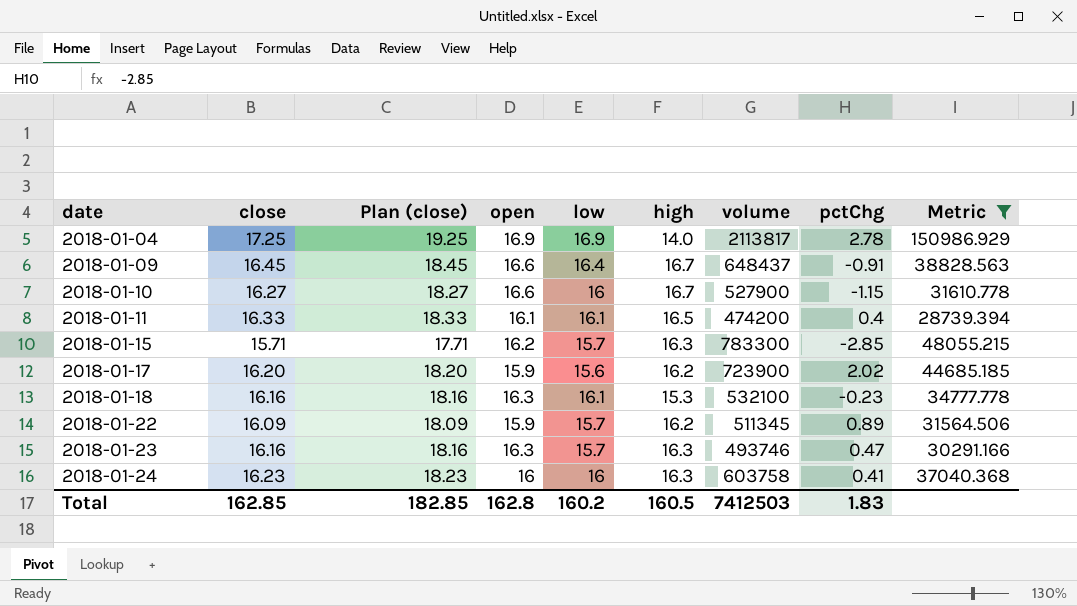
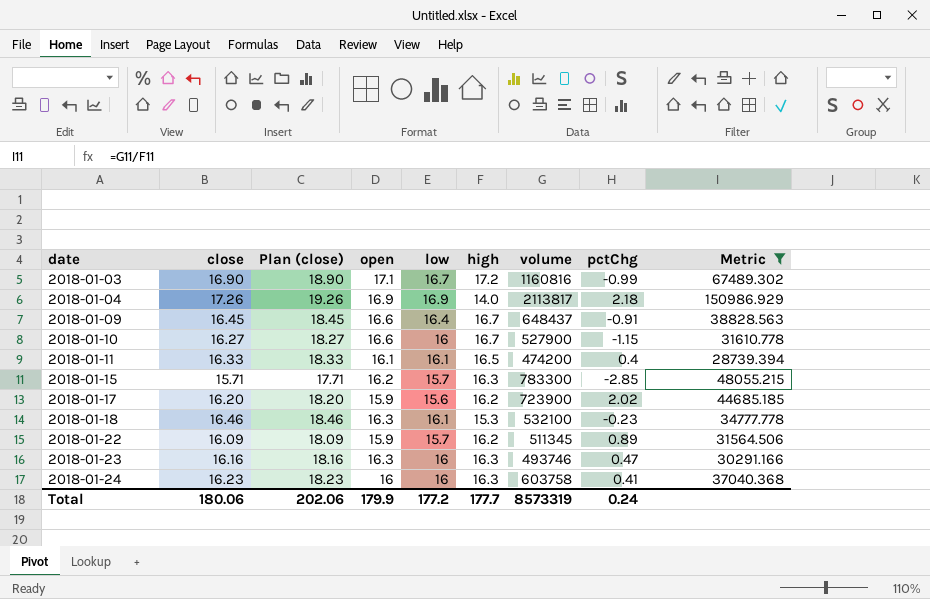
row 2018-01-03: none -> 16.90 | 18.90 | 17.1 | 16.7 | 17.2 | 1160816 | -0.99 | 67489.302
2018-01-04 | close: 17.25 -> 17.26
2018-01-04 | Plan (close): 19.25 -> 19.26
2018-01-04 | pctChg: 2.78 -> 2.18
2018-01-18 | close: 16.16 -> 16.46
2018-01-18 | Plan (close): 18.16 -> 18.46
2018-01-23 | low: 15.7 -> 16
Total | close: 162.85 -> 180.06
Total | Plan (close): 182.85 -> 202.06
Total | open: 162.8 -> 179.9
Total | low: 160.2 -> 177.2
Total | high: 160.5 -> 177.7
Total | volume: 7412503 -> 8573319
Total | pctChg: 1.83 -> 0.24

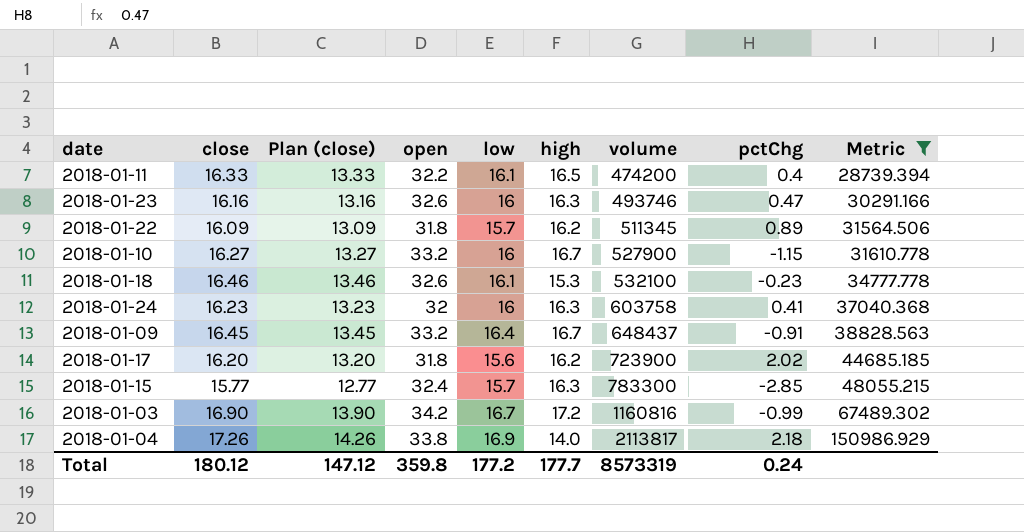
row order: date ascending -> volume ascending
column Plan (close) | formula: [close] + 2 -> [close] - 3
2018-01-11 | open: 16.1 -> 32.2
2018-01-23 | open: 16.3 -> 32.6
2018-01-22 | open: 15.9 -> 31.8
2018-01-10 | open: 16.6 -> 33.2
2018-01-18 | open: 16.3 -> 32.6
2018-01-24 | open: 16 -> 32
2018-01-09 | open: 16.6 -> 33.2
2018-01-17 | open: 15.9 -> 31.8
2018-01-15 | close: 15.71 -> 15.77
2018-01-15 | open: 16.2 -> 32.4
2018-01-03 | open: 17.1 -> 34.2
2018-01-04 | open: 16.9 -> 33.8
Total | close: 180.06 -> 180.12
Total | Plan (close): 202.06 -> 147.12
Total | open: 179.9 -> 359.8

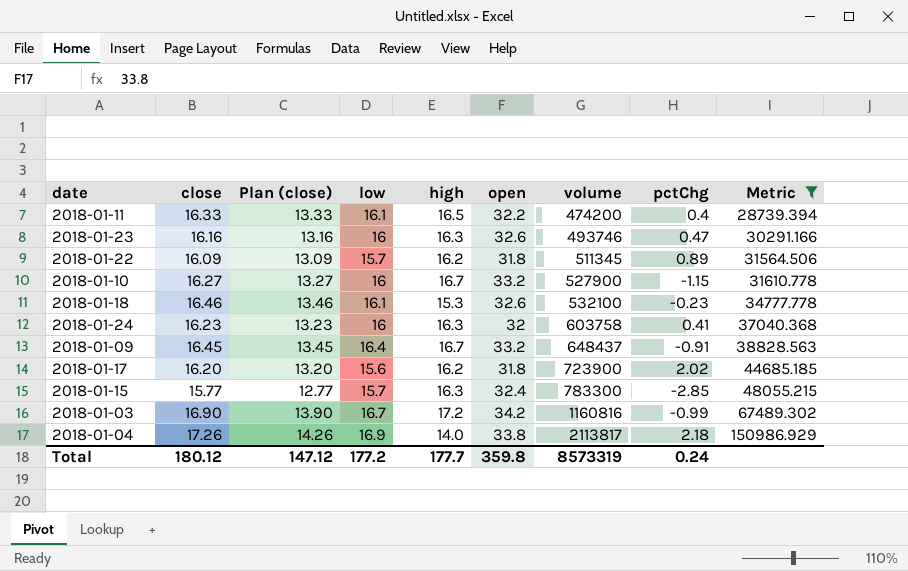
column open | position: 4 -> 6

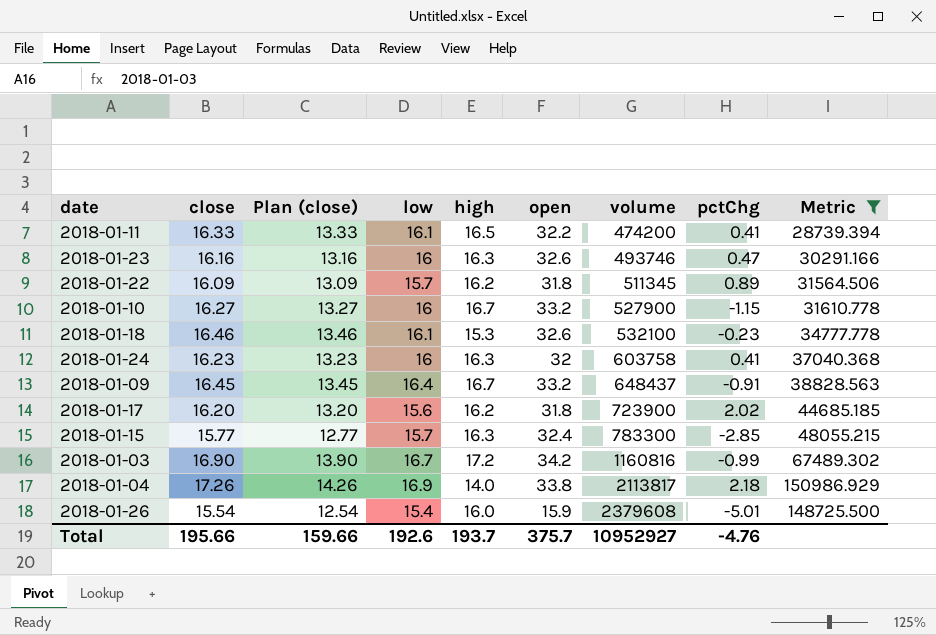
2018-01-11 | pctChg: 0.4 -> 0.41
row 2018-01-26: none -> 15.54 | 12.54 | 15.4 | 16.0 | 15.9 | 2379608 | -5.01 | 148725.500
Total | close: 180.12 -> 195.66
Total | Plan (close): 147.12 -> 159.66
Total | low: 177.2 -> 192.6
Total | high: 177.7 -> 193.7
Total | open: 359.8 -> 375.7
Total | volume: 8573319 -> 10952927
Total | pctChg: 0.24 -> -4.76

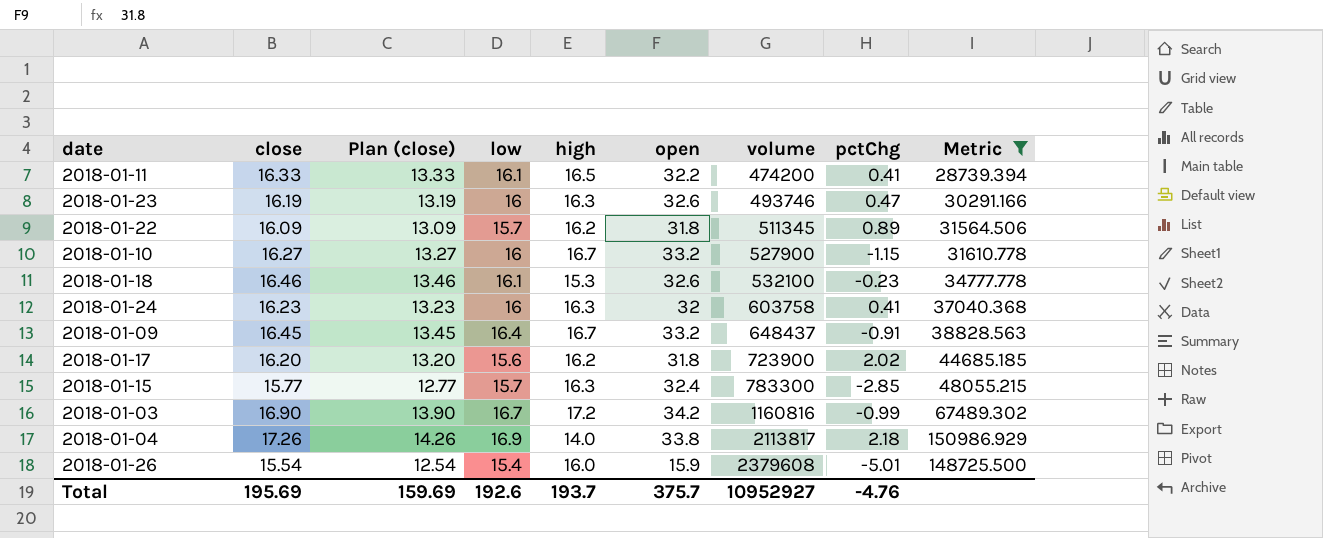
2018-01-23 | close: 16.16 -> 16.19
2018-01-23 | Plan (close): 13.16 -> 13.19
Total | close: 195.66 -> 195.69
Total | Plan (close): 159.66 -> 159.69

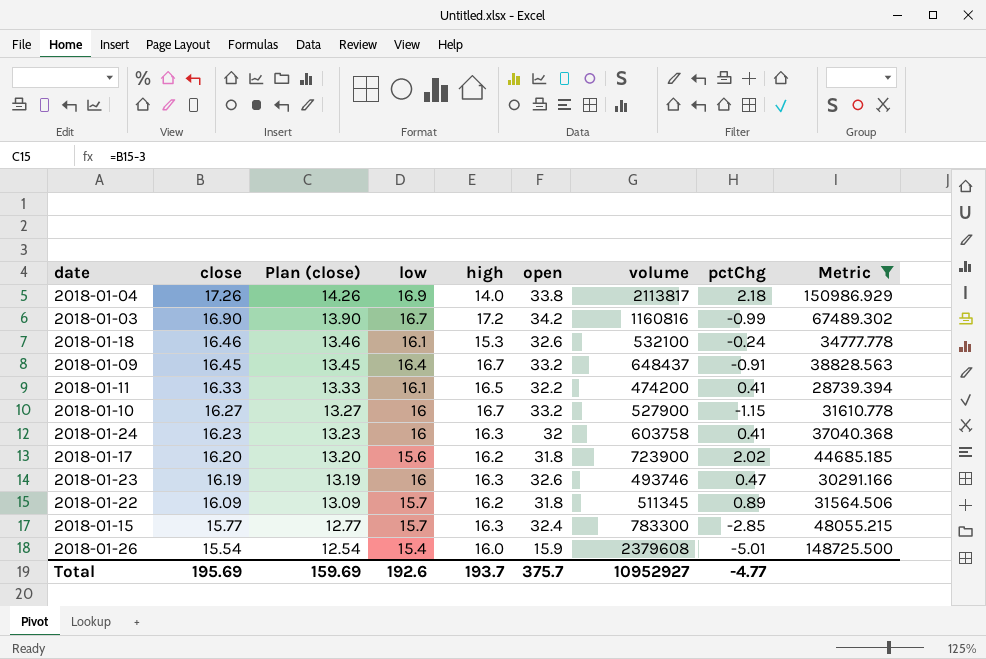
row order: volume ascending -> close descending
2018-01-18 | pctChg: -0.23 -> -0.24
Total | pctChg: -4.76 -> -4.77

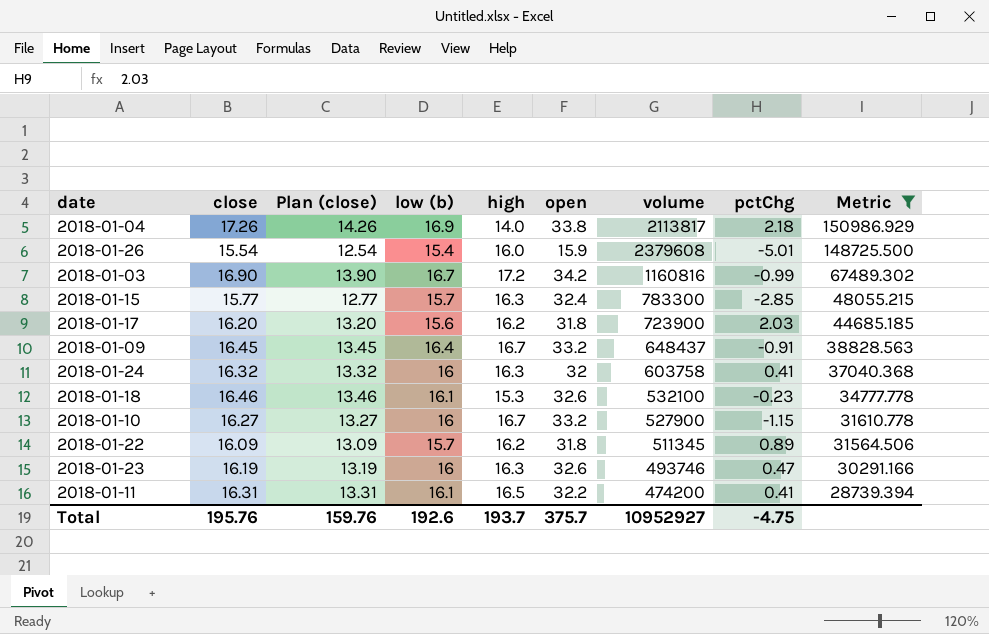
row order: close descending -> Metric descending
column name: low -> low (b)
2018-01-17 | pctChg: 2.02 -> 2.03
2018-01-24 | close: 16.23 -> 16.32
2018-01-24 | Plan (close): 13.23 -> 13.32
2018-01-18 | pctChg: -0.24 -> -0.23
2018-01-11 | close: 16.33 -> 16.31
2018-01-11 | Plan (close): 13.33 -> 13.31
Total | close: 195.69 -> 195.76
Total | Plan (close): 159.69 -> 159.76
Total | pctChg: -4.77 -> -4.75

